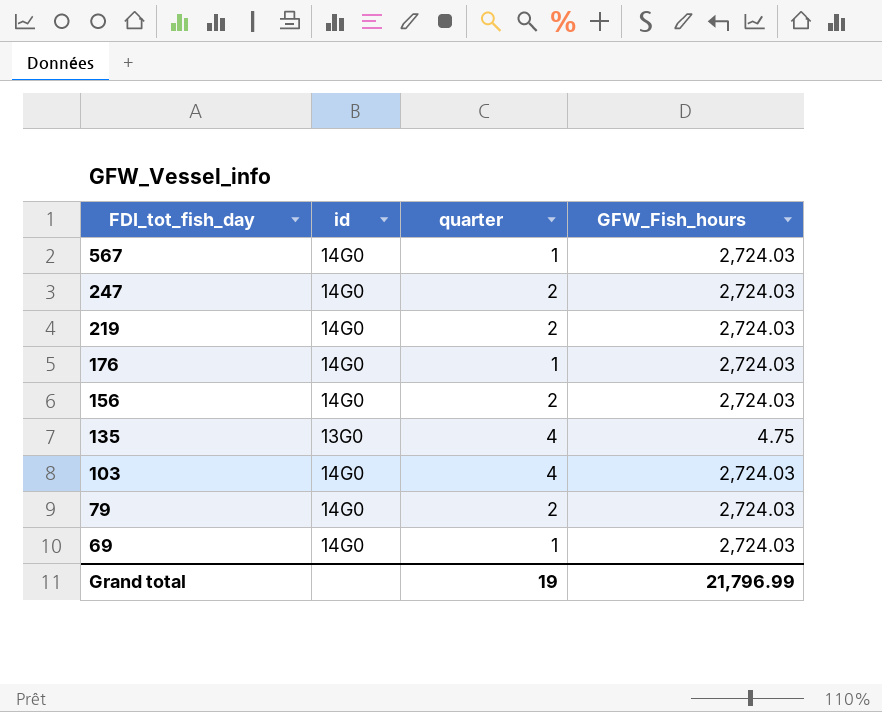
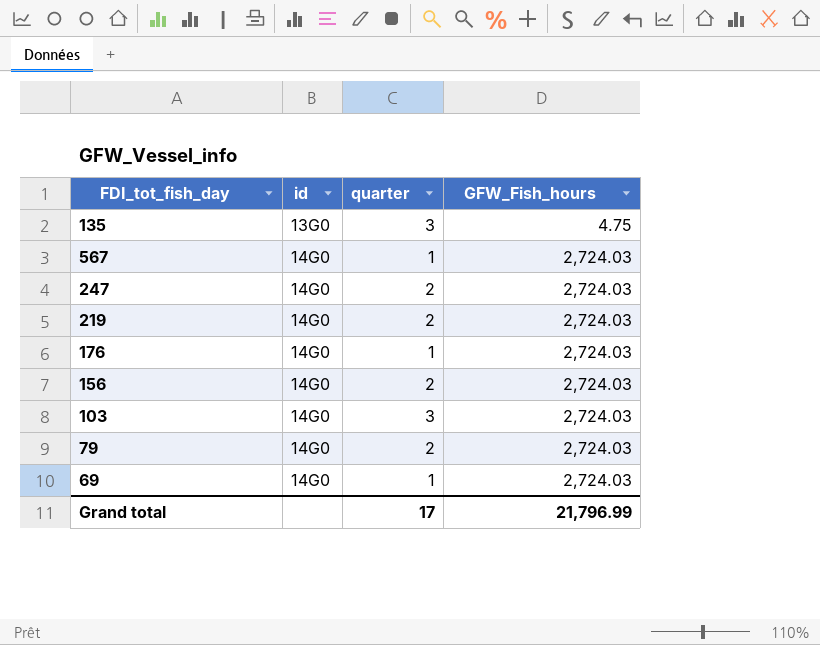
row order: FDI_tot_fish_day descending -> id ascending
135 | quarter: 4 -> 3
103 | quarter: 4 -> 3
Grand total | quarter: 19 -> 17

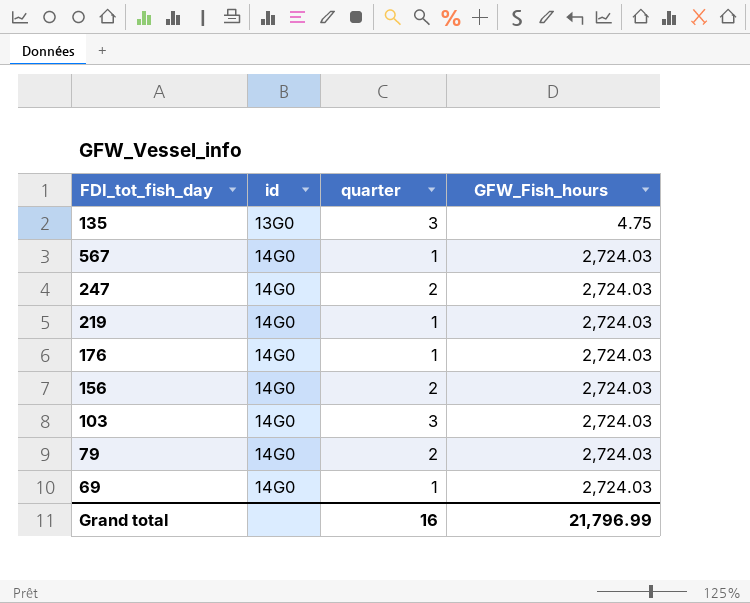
219 | quarter: 2 -> 1
Grand total | quarter: 17 -> 16

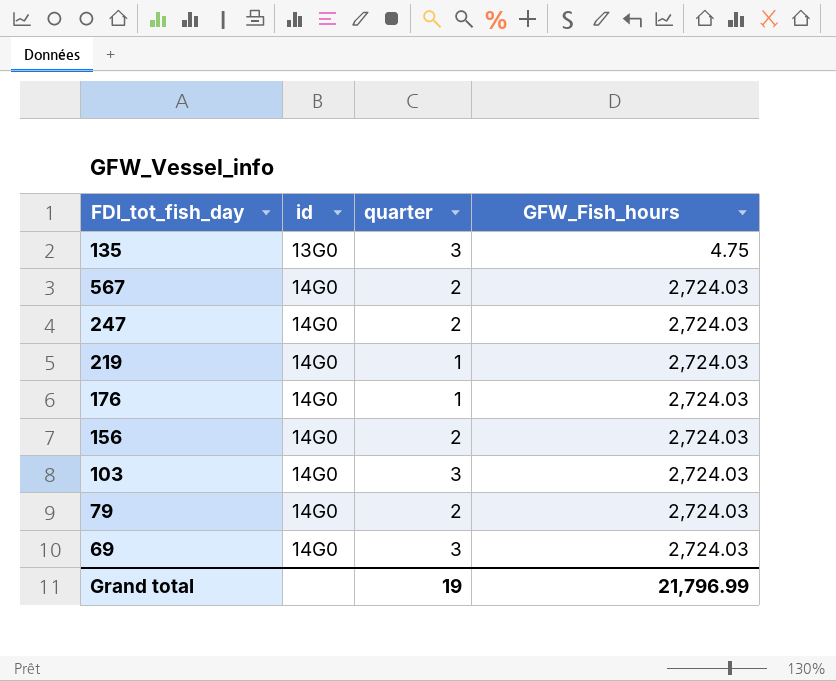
567 | quarter: 1 -> 2
69 | quarter: 1 -> 3
Grand total | quarter: 16 -> 19

